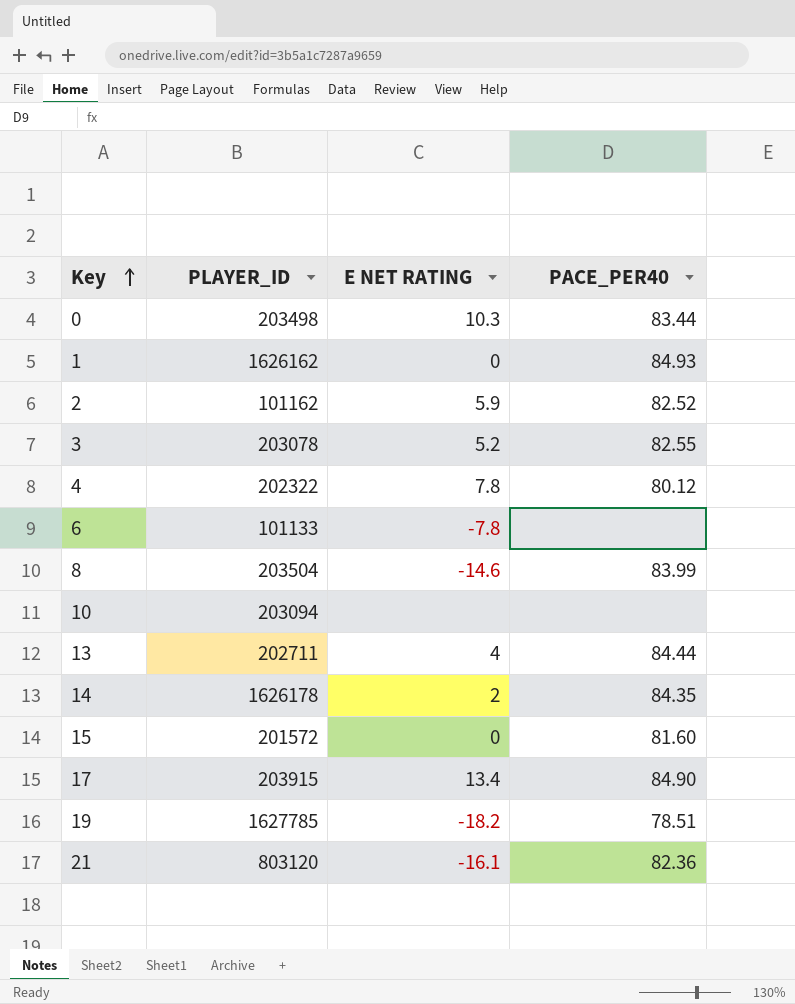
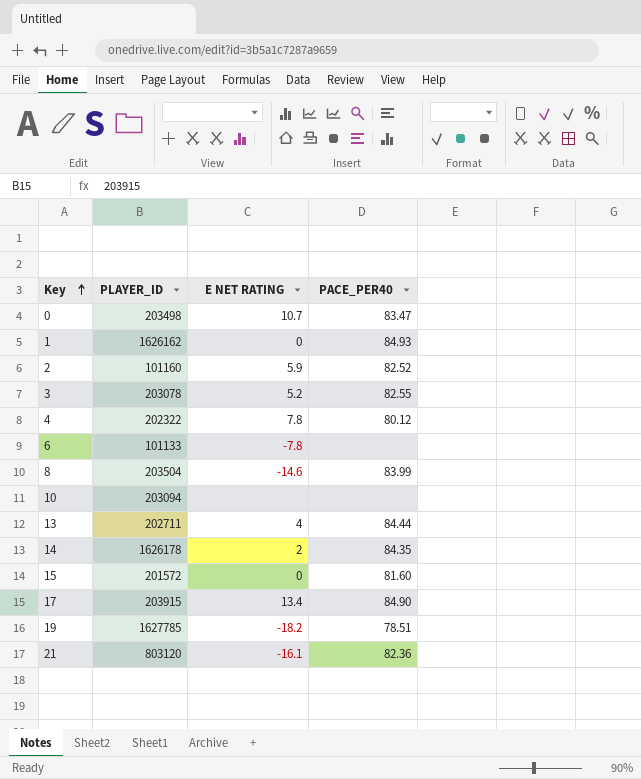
0 | E NET RATING: 10.3 -> 10.7
0 | PACE_PER40: 83.44 -> 83.47
2 | PLAYER_ID: 101162 -> 101160

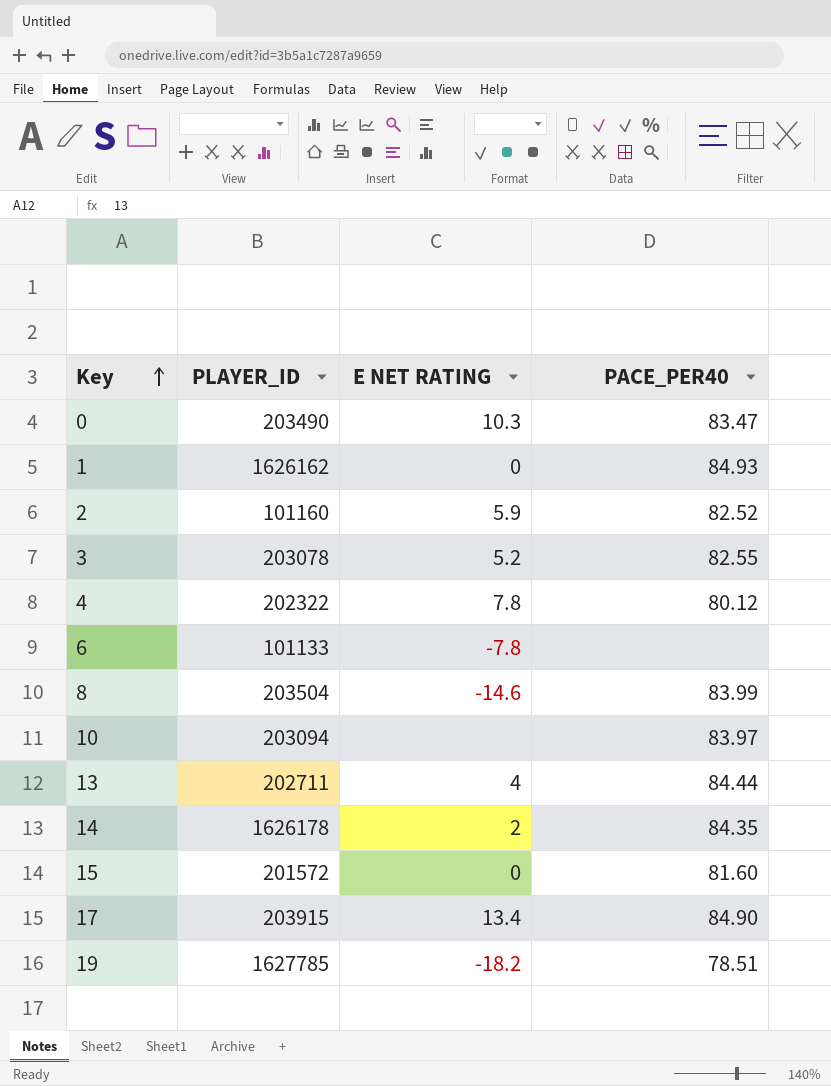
row 21: 803120 | -16.1 | 82.36 -> none
0 | PLAYER_ID: 203498 -> 203490
0 | E NET RATING: 10.7 -> 10.3
10 | PACE_PER40: none -> 83.97

